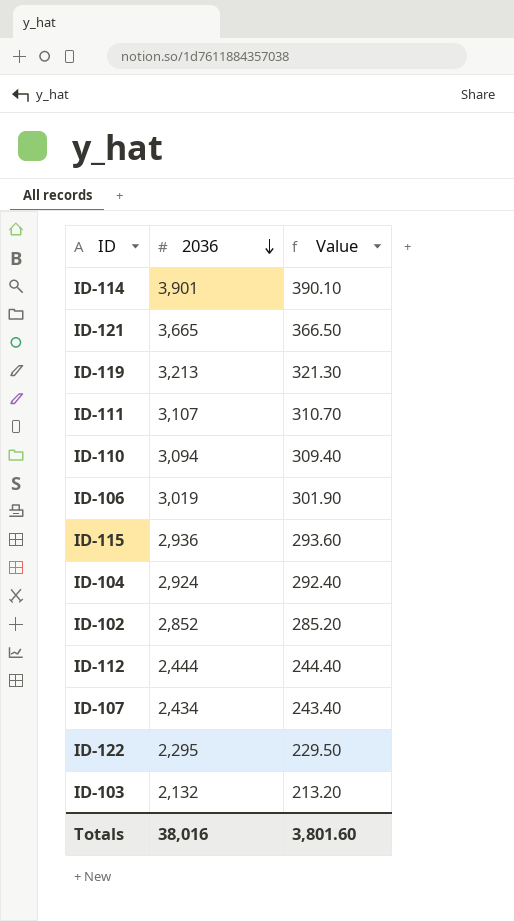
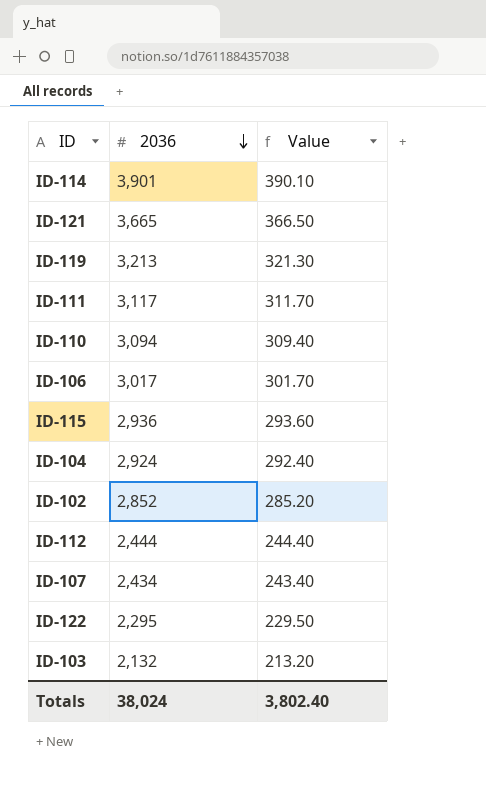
ID-111 | 2036: 3,107 -> 3,117
ID-111 | Value: 310.70 -> 311.70
ID-106 | 2036: 3,019 -> 3,017
ID-106 | Value: 301.90 -> 301.70
Totals | 2036: 38,016 -> 38,024
Totals | Value: 3,801.60 -> 3,802.40

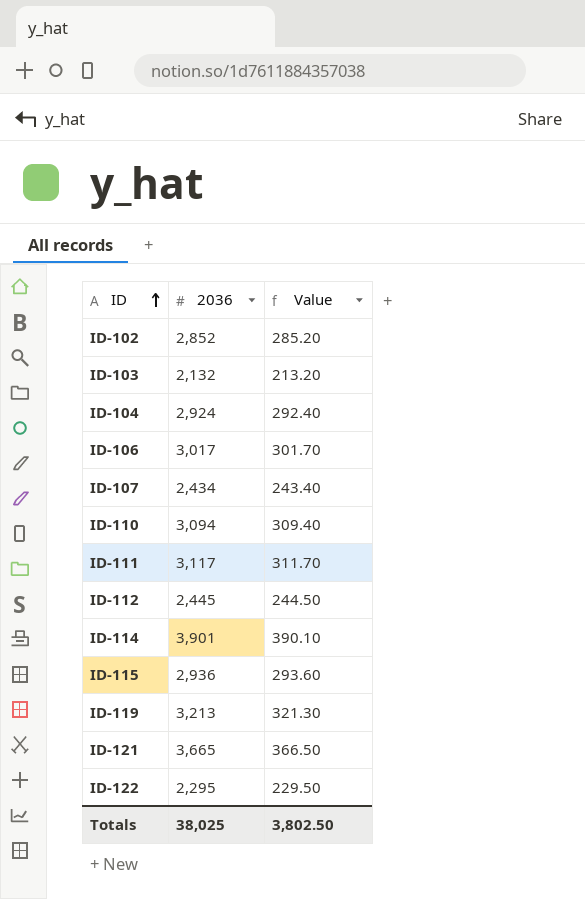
row order: 2036 descending -> ID ascending
ID-112 | 2036: 2,444 -> 2,445
ID-112 | Value: 244.40 -> 244.50
Totals | 2036: 38,024 -> 38,025
Totals | Value: 3,802.40 -> 3,802.50

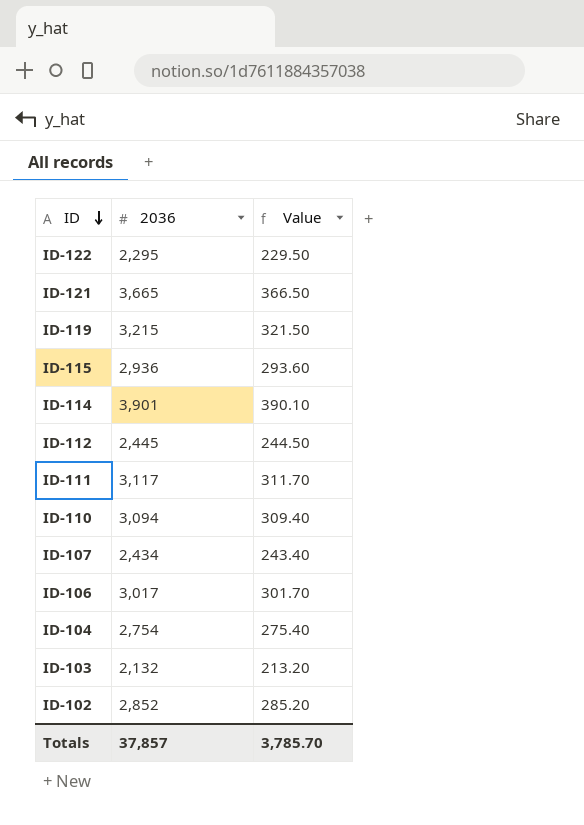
row order: ID ascending -> ID descending
ID-119 | 2036: 3,213 -> 3,215
ID-119 | Value: 321.30 -> 321.50
ID-104 | 2036: 2,924 -> 2,754
ID-104 | Value: 292.40 -> 275.40
Totals | 2036: 38,025 -> 37,857
Totals | Value: 3,802.50 -> 3,785.70

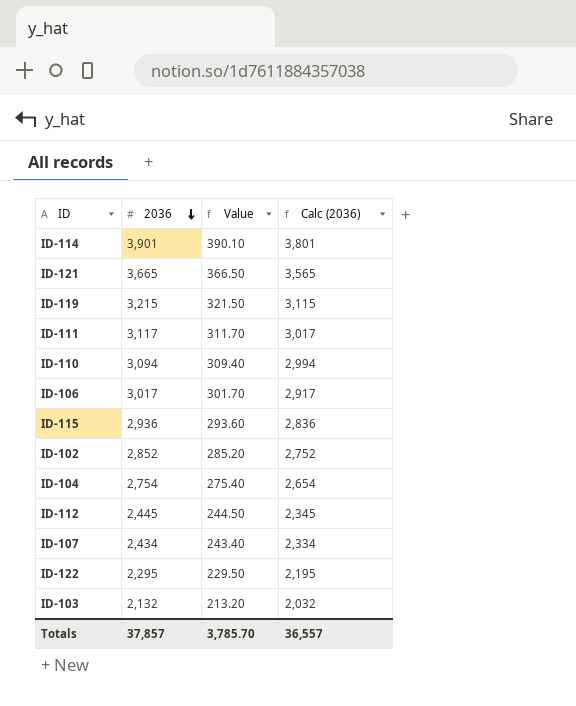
row order: ID descending -> 2036 descending
column Calc (2036) | formula: none -> [2036] - 100

